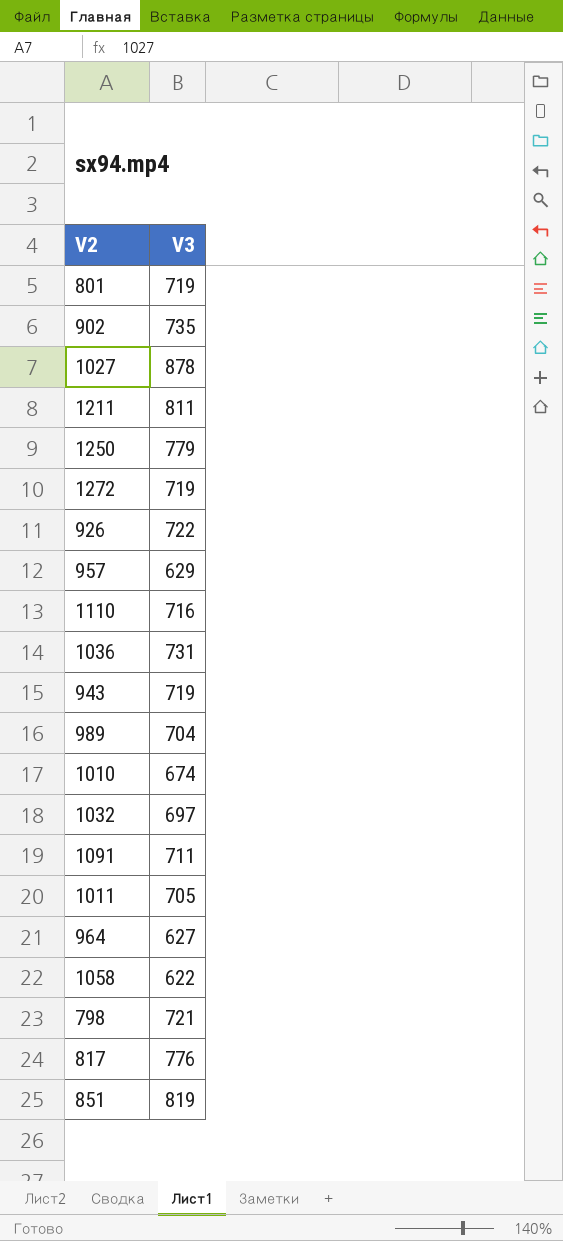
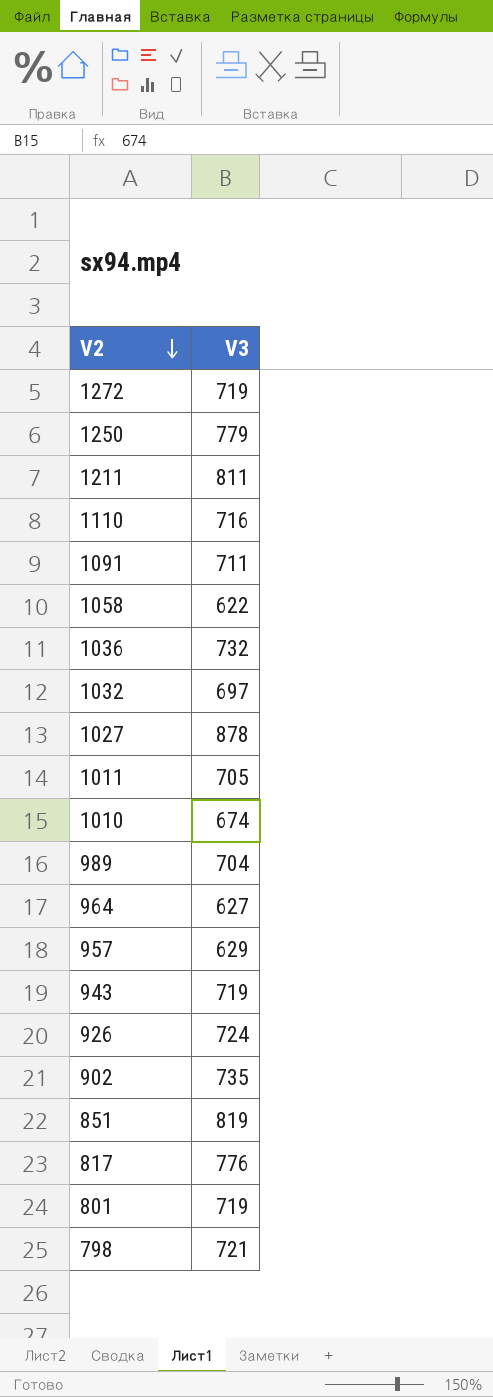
row order: none -> V2 descending
1036 | V3: 731 -> 732
926 | V3: 722 -> 724

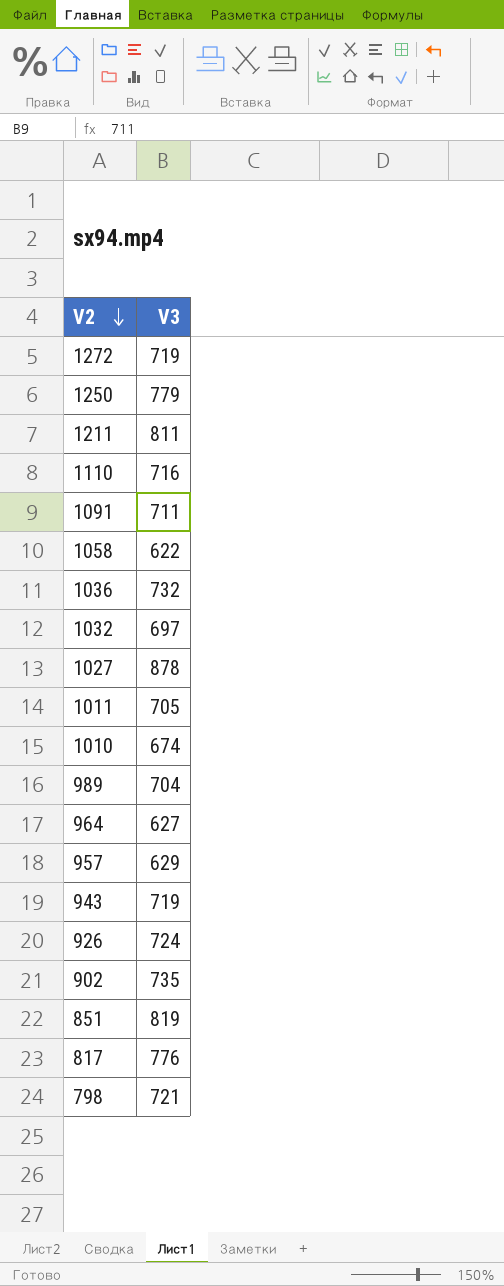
row 801: 719 -> none

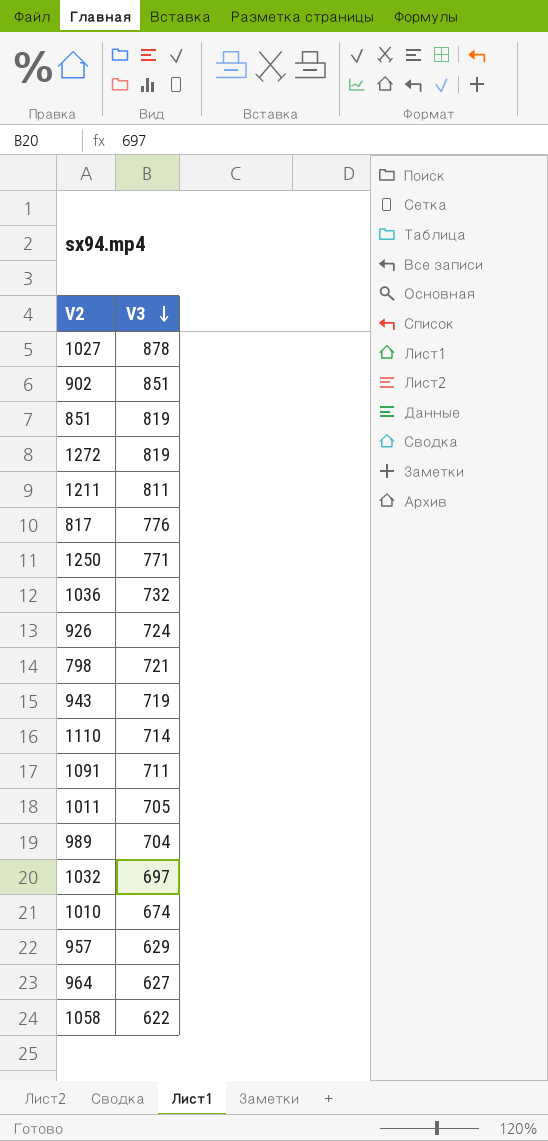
row order: V2 descending -> V3 descending
902 | V3: 735 -> 851
1272 | V3: 719 -> 819
1250 | V3: 779 -> 771
1110 | V3: 716 -> 714

